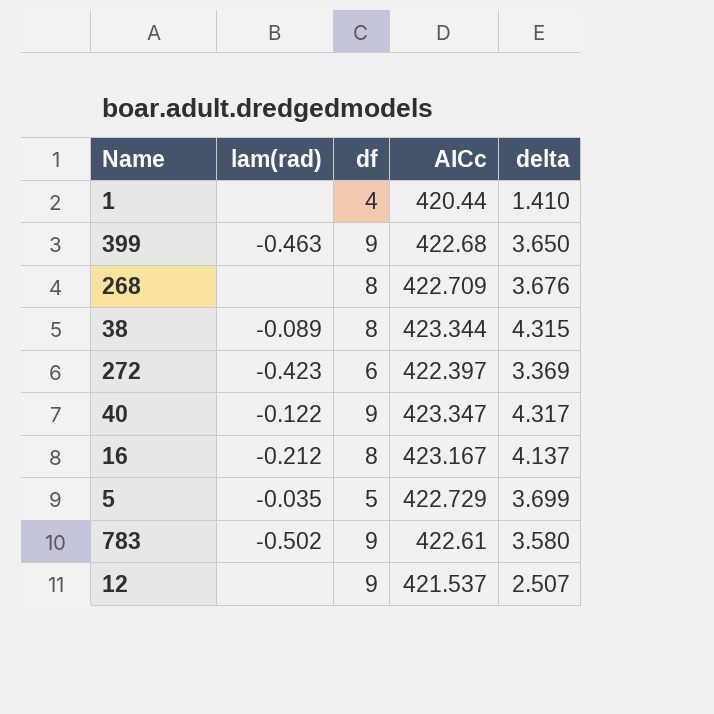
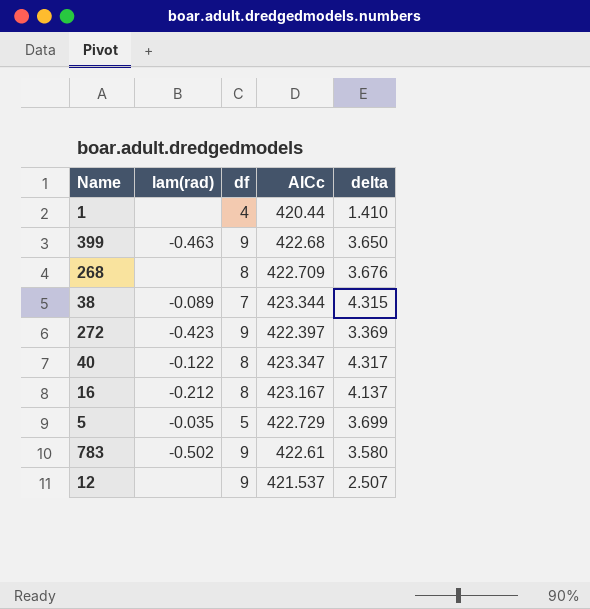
38 | df: 8 -> 7
272 | df: 6 -> 9
40 | df: 9 -> 8

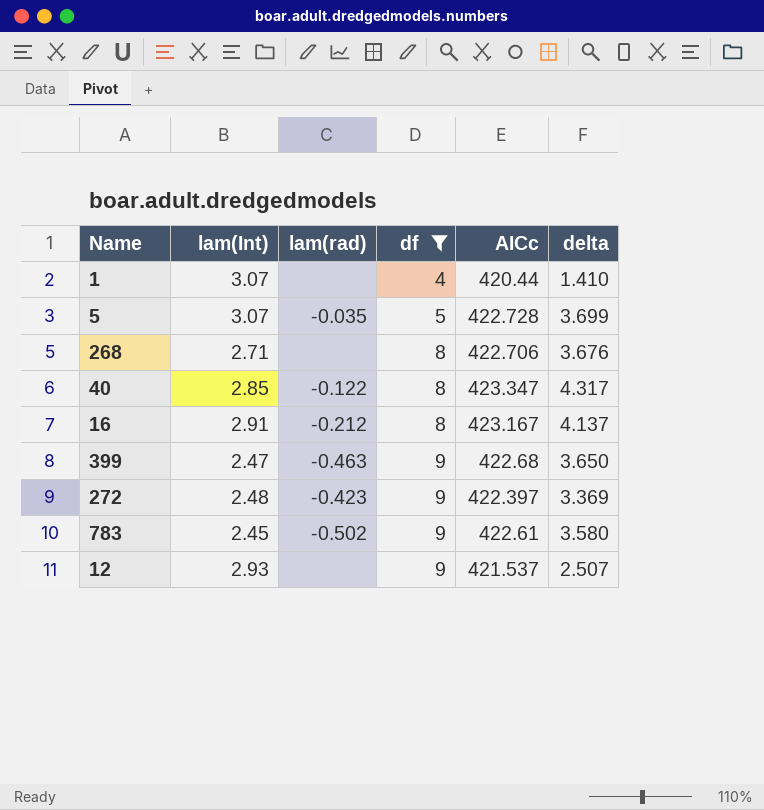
filter: none -> df != 7
row order: none -> df ascending
column lam(Int) | position: none -> 2
5 | AICc: 422.729 -> 422.728
268 | AICc: 422.709 -> 422.706

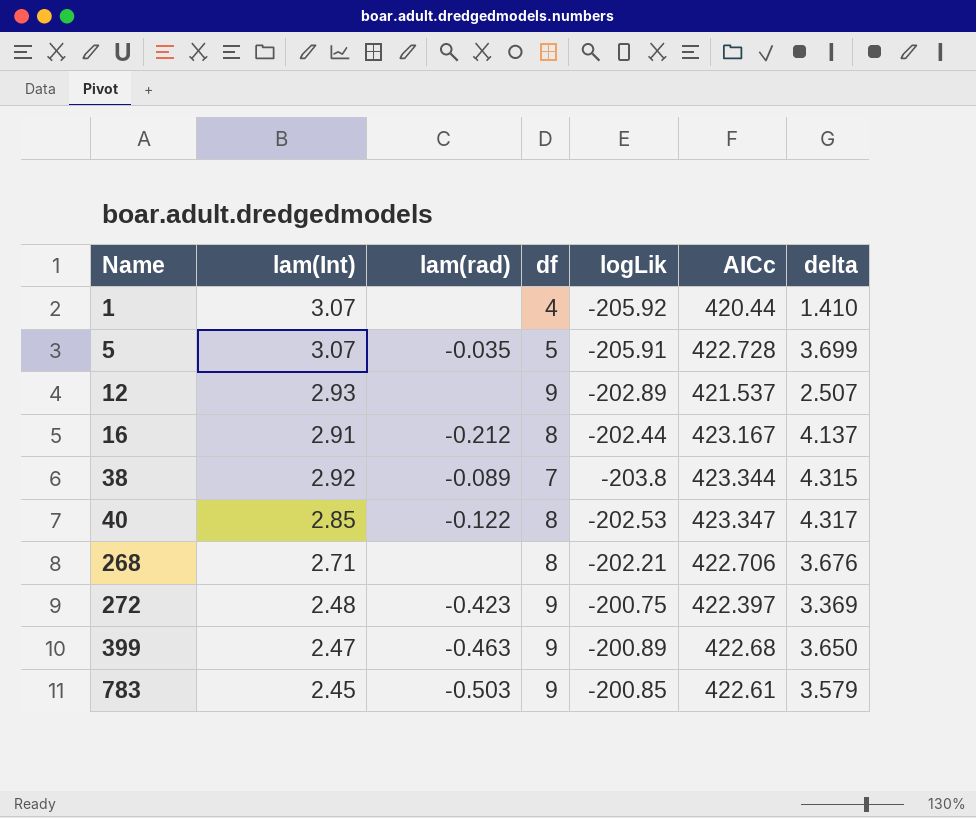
filter: df != 7 -> none
row order: df ascending -> Name ascending
column logLik | position: none -> 5
783 | lam(rad): -0.502 -> -0.503
783 | delta: 3.580 -> 3.579

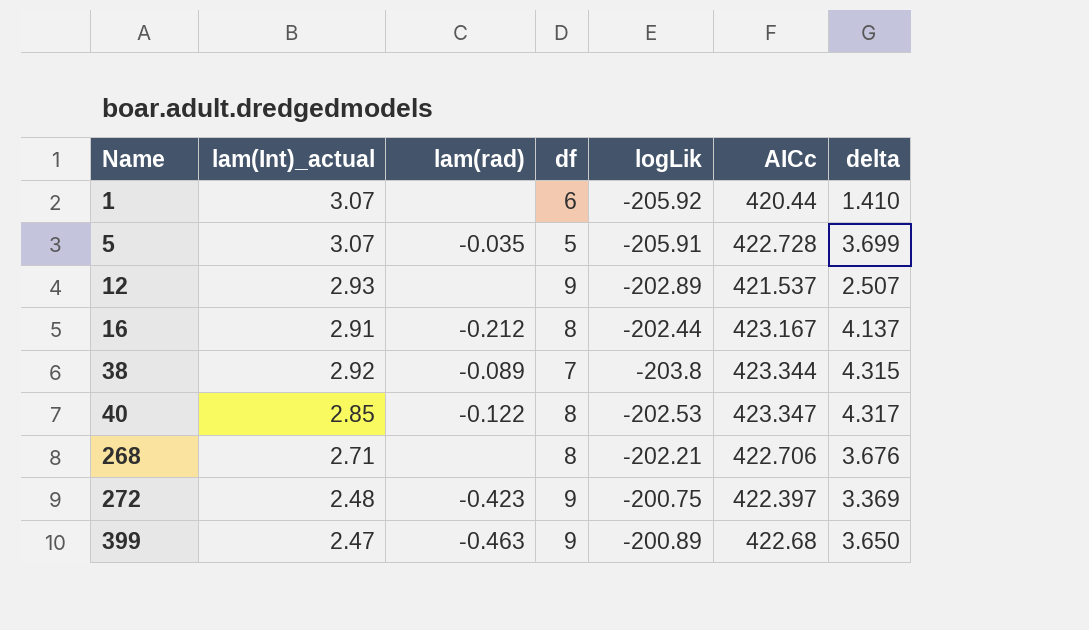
column name: lam(Int) -> lam(Int)_actual
row 783: 2.45 | -0.503 | 9 | -200.85 | 422.61 | 3.579 -> none
1 | df: 4 -> 6

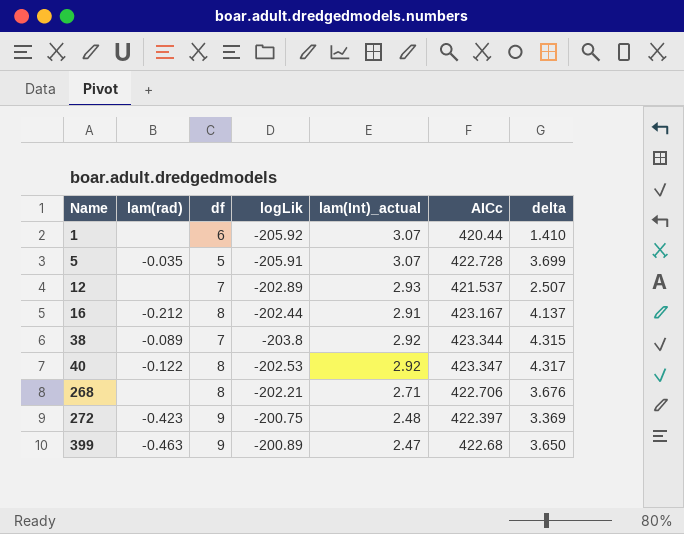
column lam(Int)_actual | position: 2 -> 5
12 | df: 9 -> 7
40 | lam(Int)_actual: 2.85 -> 2.92

